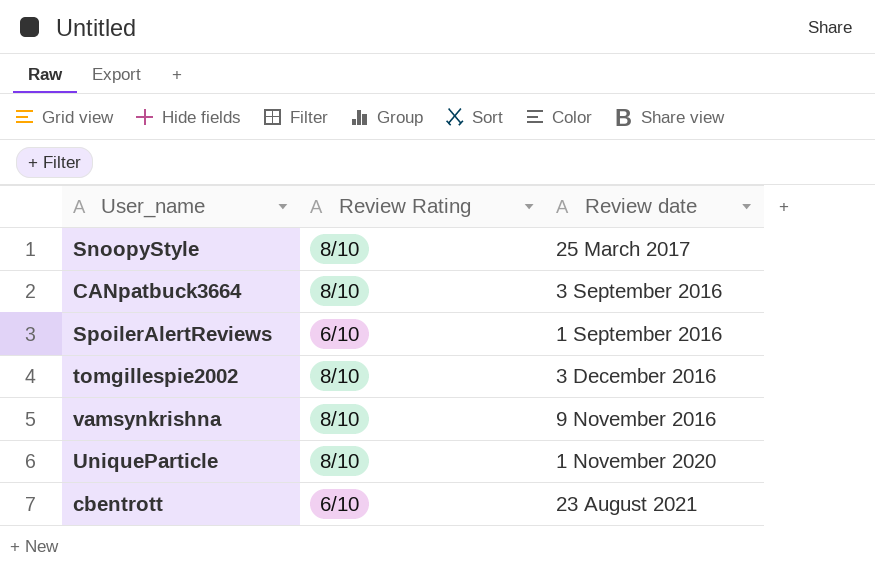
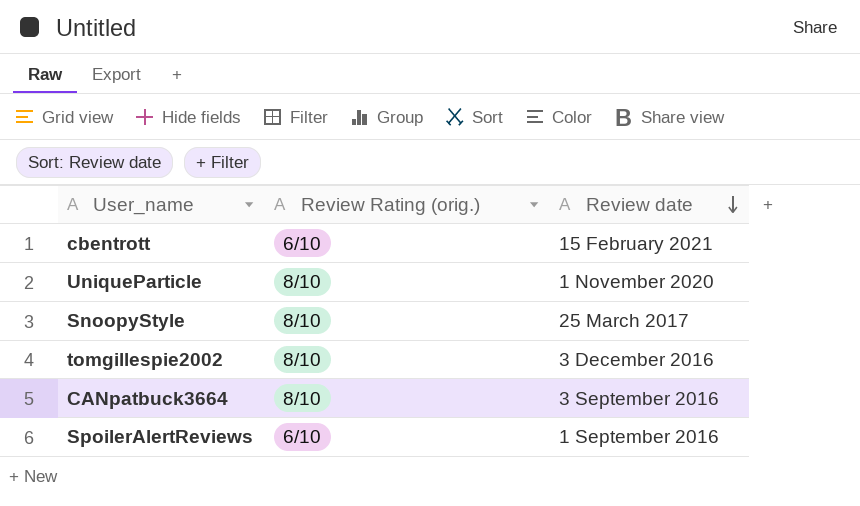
row order: none -> Review date descending
column name: Review Rating -> Review Rating (orig.)
row vamsynkrishna: 8/10 | 9 November 2016 -> none
cbentrott | Review date: 23 August 2021 -> 15 February 2021

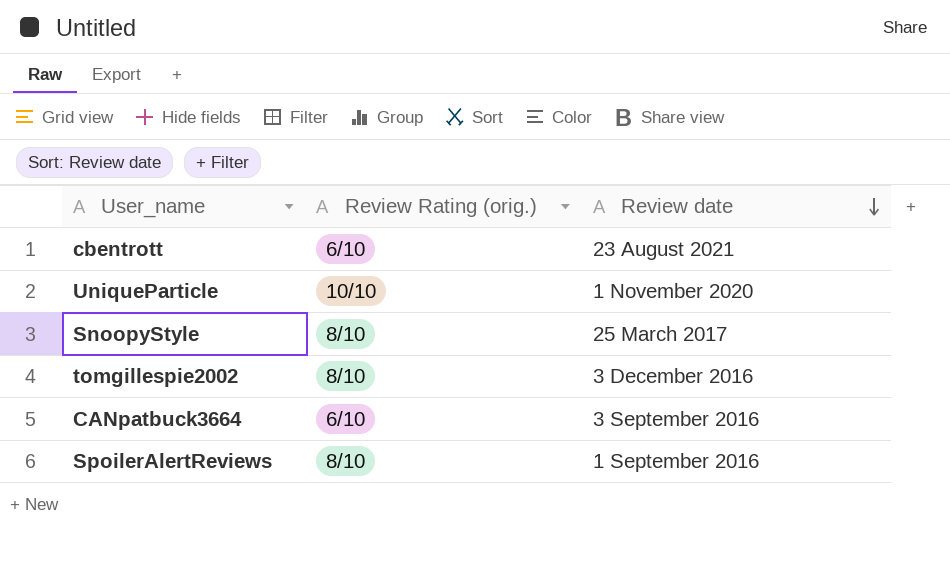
cbentrott | Review date: 15 February 2021 -> 23 August 2021
UniqueParticle | Review Rating (orig.): 8/10 -> 10/10
CANpatbuck3664 | Review Rating (orig.): 8/10 -> 6/10
SpoilerAlertReviews | Review Rating (orig.): 6/10 -> 8/10

